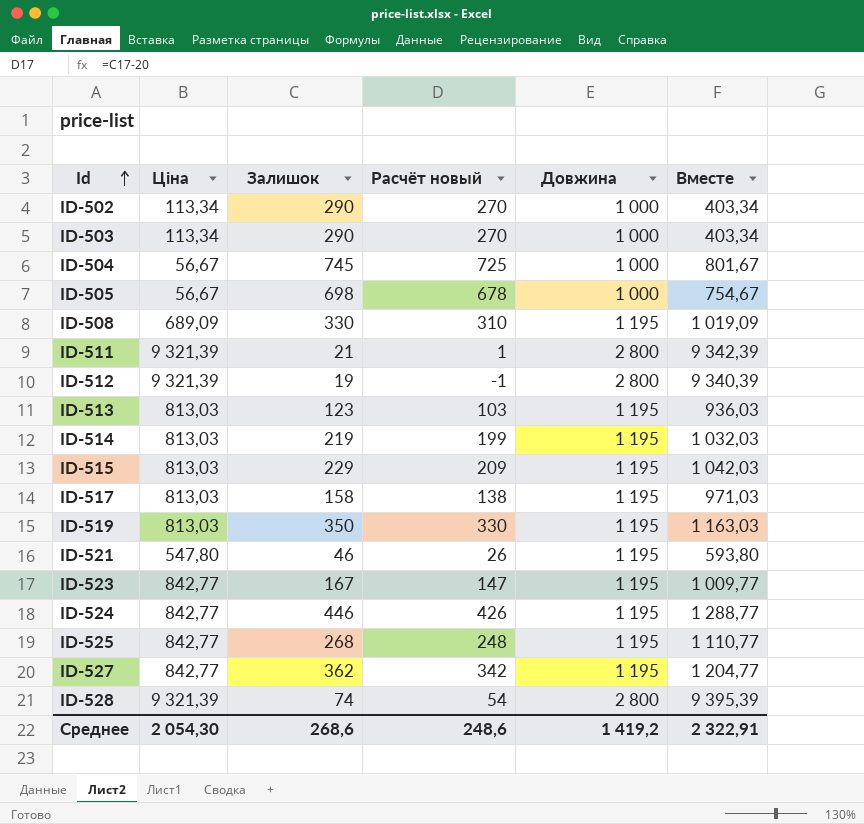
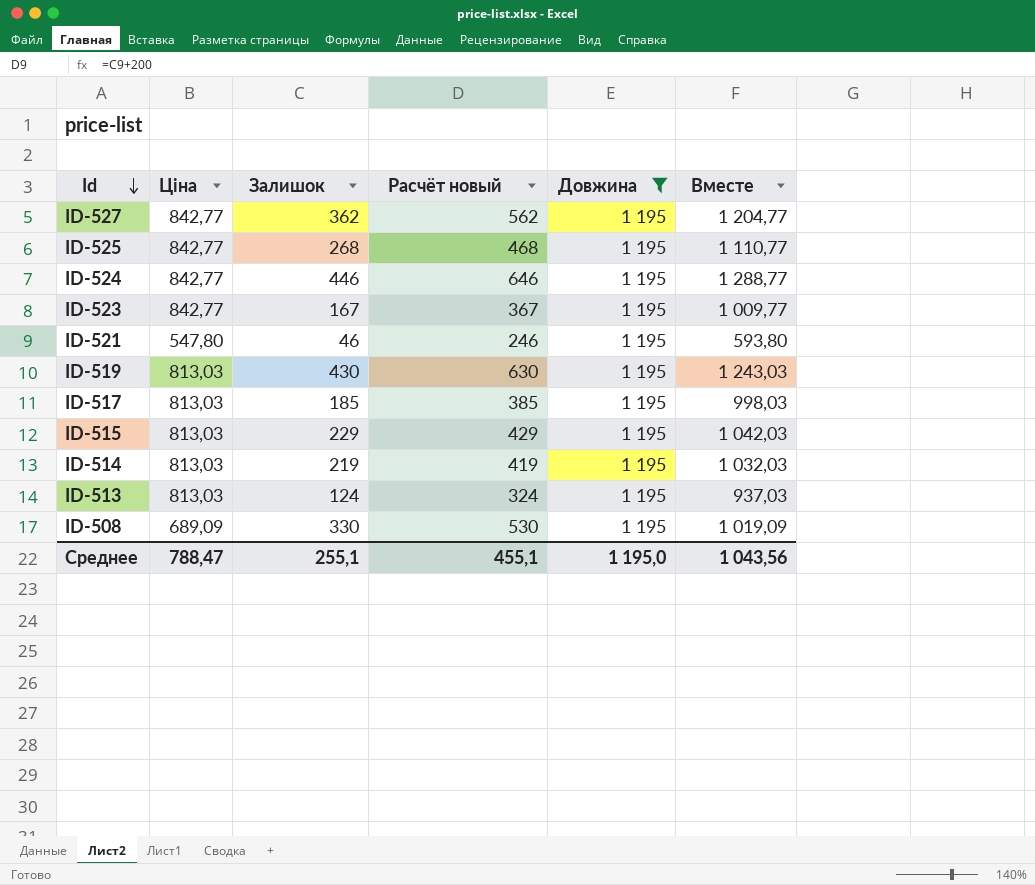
filter: none -> Довжина = 1 195
row order: Id ascending -> Id descending
column Расчёт новый | formula: [Залишок] - 20 -> [Залишок] + 200
ID-519 | Залишок: 350 -> 430
ID-519 | Вместе: 1 163,03 -> 1 243,03
ID-517 | Залишок: 158 -> 185
ID-517 | Вместе: 971,03 -> 998,03
ID-513 | Залишок: 123 -> 124
ID-513 | Вместе: 936,03 -> 937,03
Среднее | Ціна: 2 054,30 -> 788,47
Среднее | Залишок: 268,6 -> 255,1
Среднее | Расчёт новый: 248,6 -> 455,1
Среднее | Довжина: 1 419,2 -> 1 195,0
Среднее | Вместе: 2 322,91 -> 1 043,56

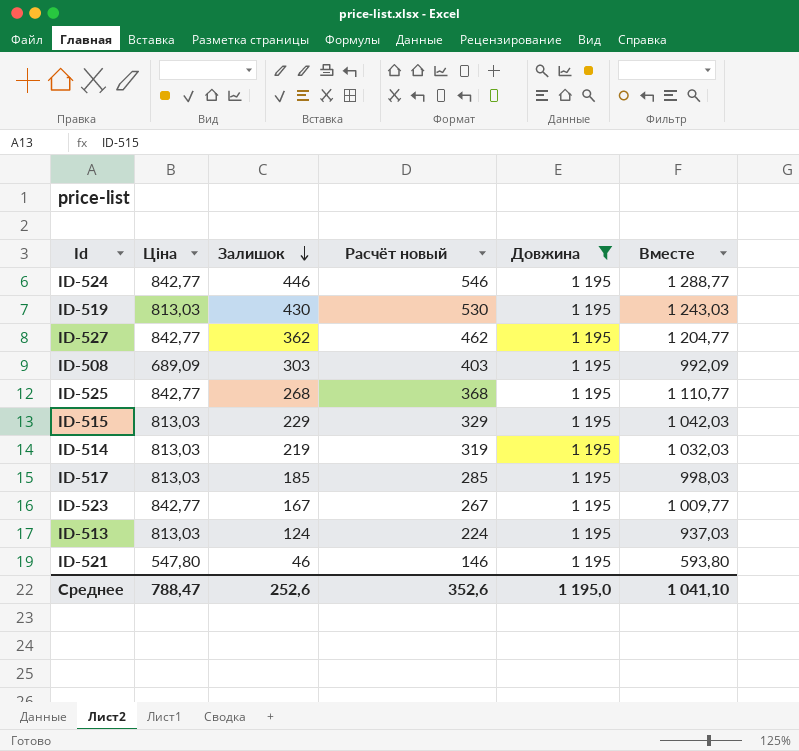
row order: Id descending -> Залишок descending
column Расчёт новый | formula: [Залишок] + 200 -> [Залишок] + 100
ID-508 | Залишок: 330 -> 303
ID-508 | Вместе: 1 019,09 -> 992,09
Среднее | Залишок: 255,1 -> 252,6
Среднее | Расчёт новый: 455,1 -> 352,6
Среднее | Вместе: 1 043,56 -> 1 041,10

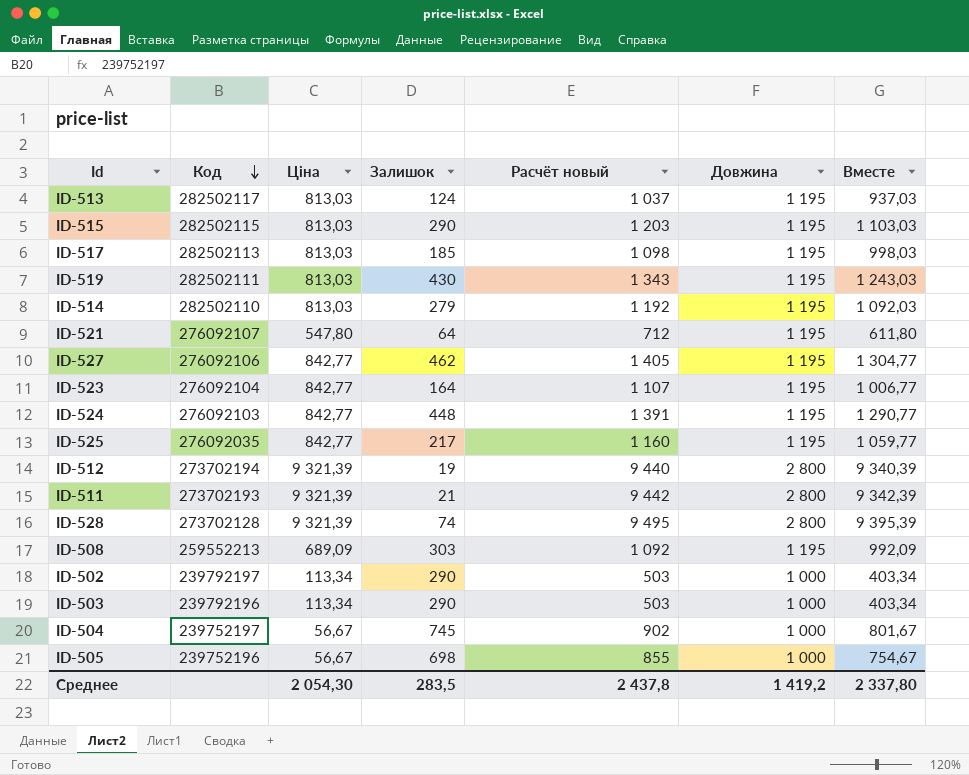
filter: Довжина = 1 195 -> none
row order: Залишок descending -> Код descending
column Код | position: none -> 2
column Расчёт новый | formula: [Залишок] + 100 -> [Вместе] + 100
ID-515 | Залишок: 229 -> 290
ID-515 | Вместе: 1 042,03 -> 1 103,03
ID-514 | Залишок: 219 -> 279
ID-514 | Вместе: 1 032,03 -> 1 092,03
ID-521 | Залишок: 46 -> 64
ID-521 | Вместе: 593,80 -> 611,80
ID-527 | Залишок: 362 -> 462
ID-527 | Вместе: 1 204,77 -> 1 304,77
ID-523 | Залишок: 167 -> 164
ID-523 | Вместе: 1 009,77 -> 1 006,77
ID-524 | Залишок: 446 -> 448
ID-524 | Вместе: 1 288,77 -> 1 290,77
ID-525 | Залишок: 268 -> 217
ID-525 | Вместе: 1 110,77 -> 1 059,77
Среднее | Ціна: 788,47 -> 2 054,30
Среднее | Залишок: 252,6 -> 283,5
Среднее | Расчёт новый: 352,6 -> 2 437,8
Среднее | Довжина: 1 195,0 -> 1 419,2
Среднее | Вместе: 1 041,10 -> 2 337,80

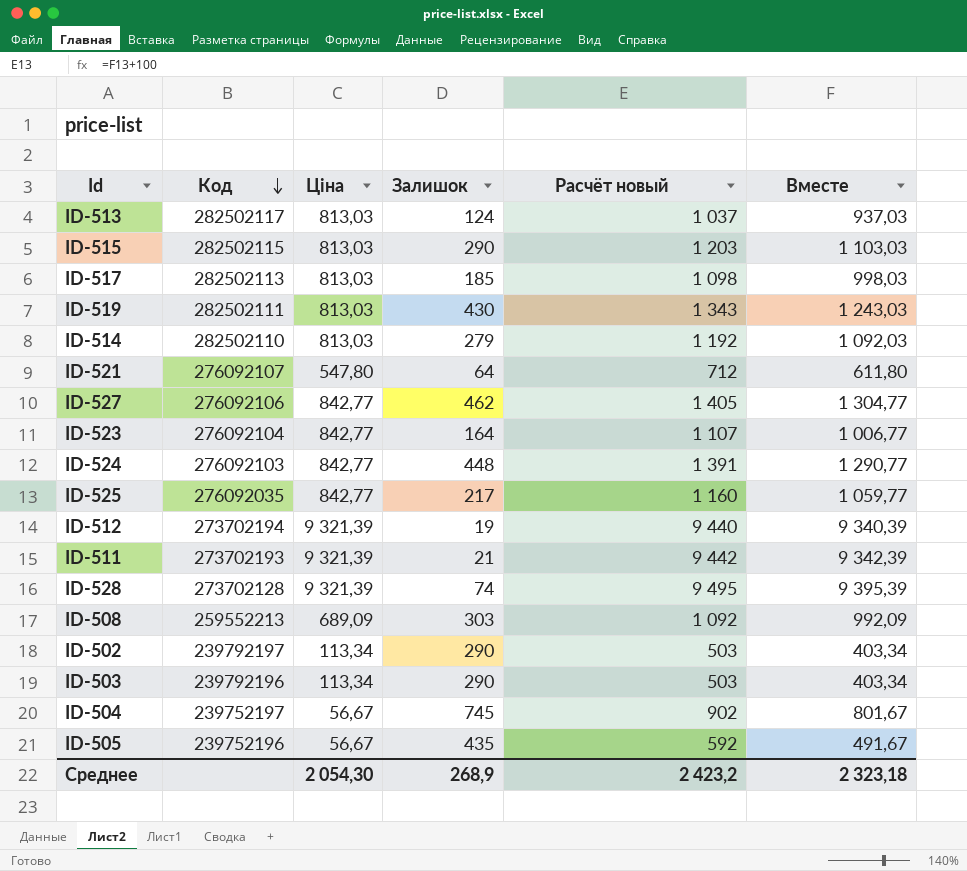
column Довжина | position: 6 -> none
ID-505 | Залишок: 698 -> 435
ID-505 | Расчёт новый: 855 -> 592
ID-505 | Вместе: 754,67 -> 491,67
Среднее | Залишок: 283,5 -> 268,9
Среднее | Расчёт новый: 2 437,8 -> 2 423,2
Среднее | Вместе: 2 337,80 -> 2 323,18

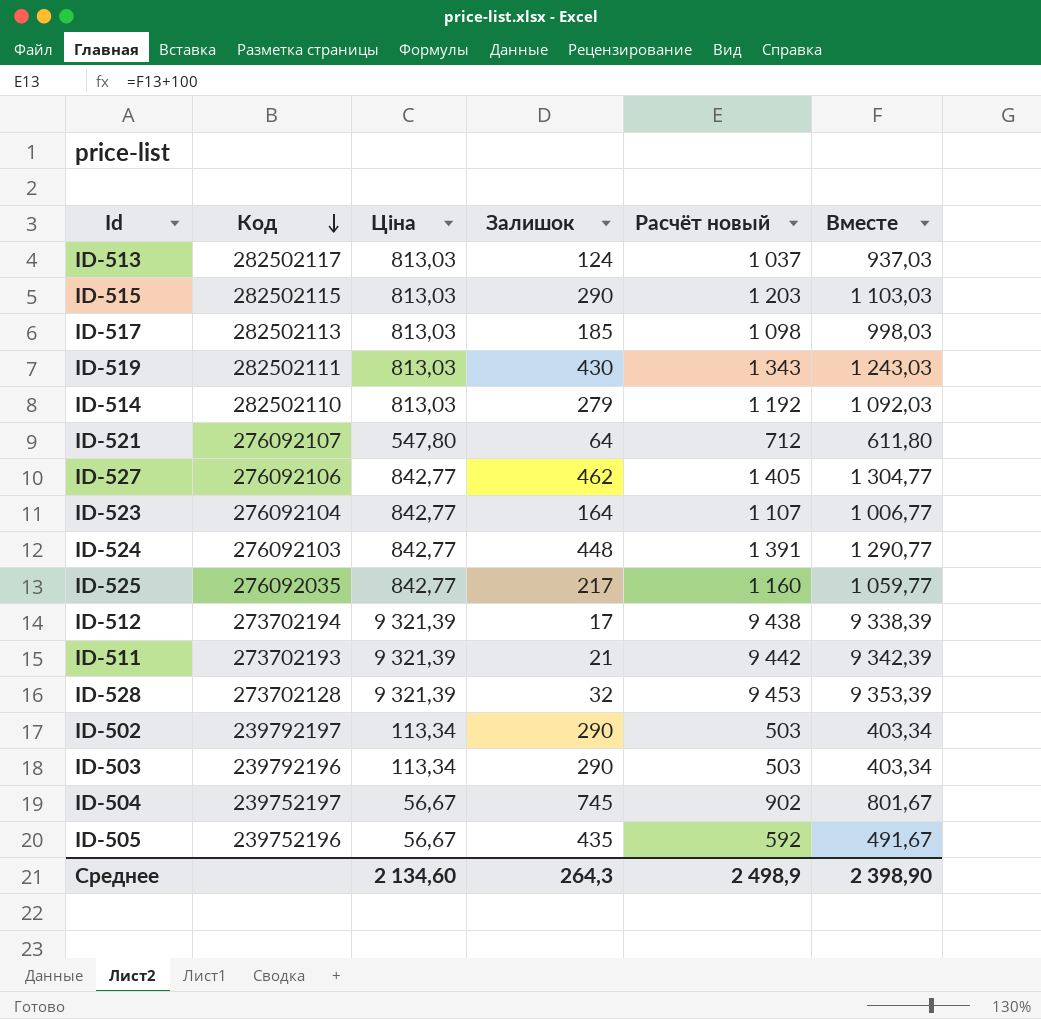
row ID-508: 259552213 | 689,09 | 303 | 1 092 | 992,09 -> none
ID-512 | Залишок: 19 -> 17
ID-512 | Расчёт новый: 9 440 -> 9 438
ID-512 | Вместе: 9 340,39 -> 9 338,39
ID-528 | Залишок: 74 -> 32
ID-528 | Расчёт новый: 9 495 -> 9 453
ID-528 | Вместе: 9 395,39 -> 9 353,39
Среднее | Ціна: 2 054,30 -> 2 134,60
Среднее | Залишок: 268,9 -> 264,3
Среднее | Расчёт новый: 2 423,2 -> 2 498,9
Среднее | Вместе: 2 323,18 -> 2 398,90

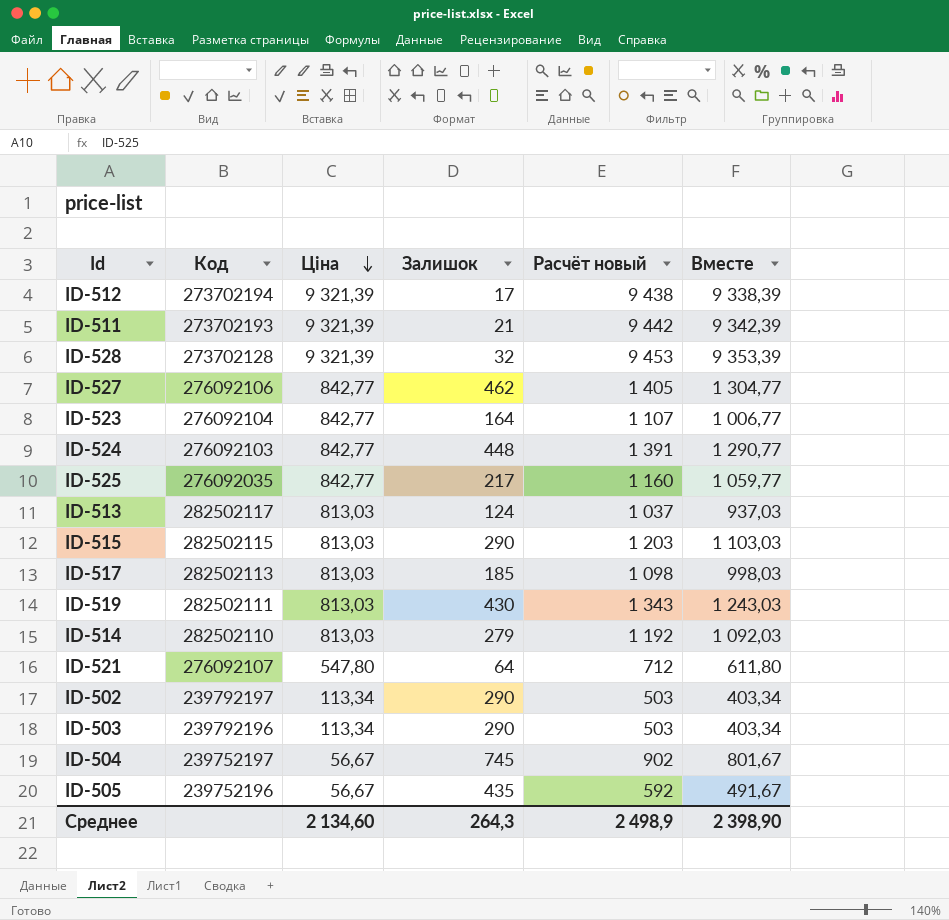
row order: Код descending -> Ціна descending

